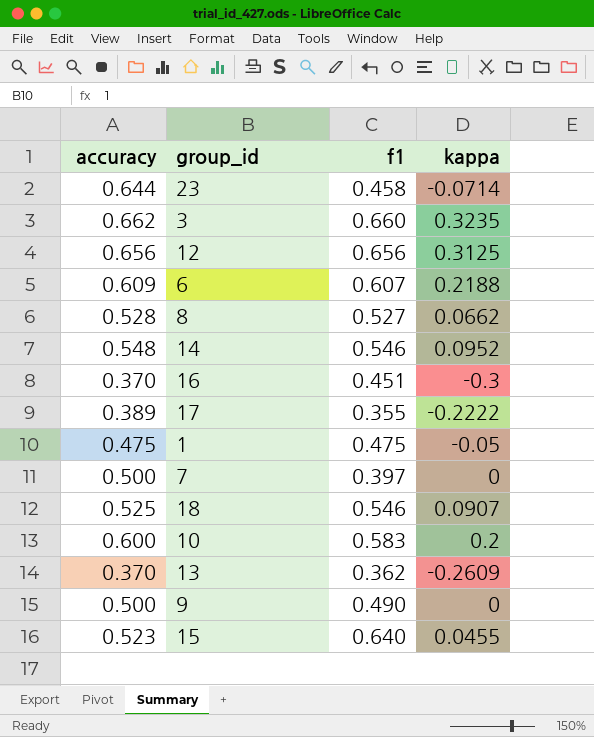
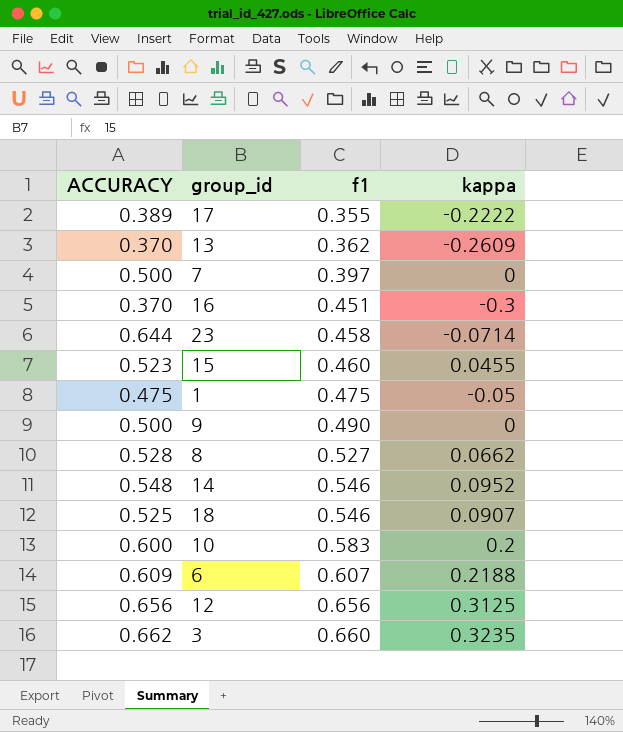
row order: none -> f1 ascending
column name: accuracy -> ACCURACY
15 | f1: 0.640 -> 0.460

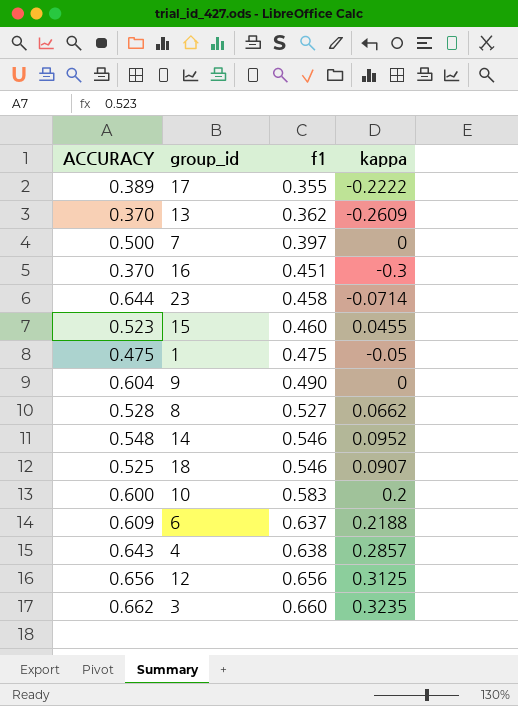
9 | ACCURACY: 0.500 -> 0.604
6 | f1: 0.607 -> 0.637
row 4: none -> 0.643 | 0.638 | 0.2857

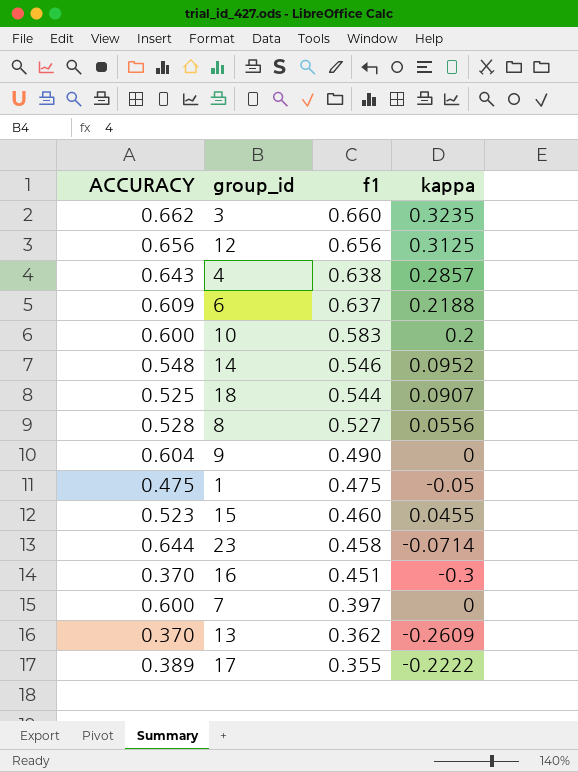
row order: f1 ascending -> f1 descending
18 | f1: 0.546 -> 0.544
8 | kappa: 0.0662 -> 0.0556
7 | ACCURACY: 0.500 -> 0.600

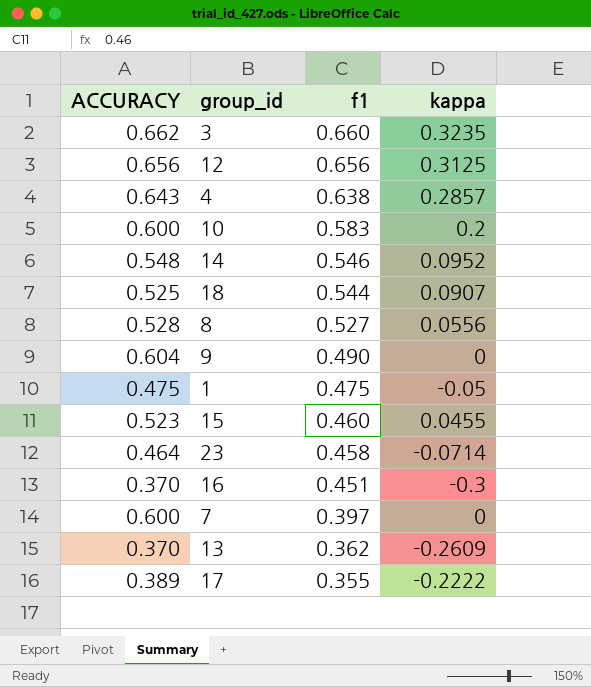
row 6: 0.609 | 0.637 | 0.2188 -> none
23 | ACCURACY: 0.644 -> 0.464

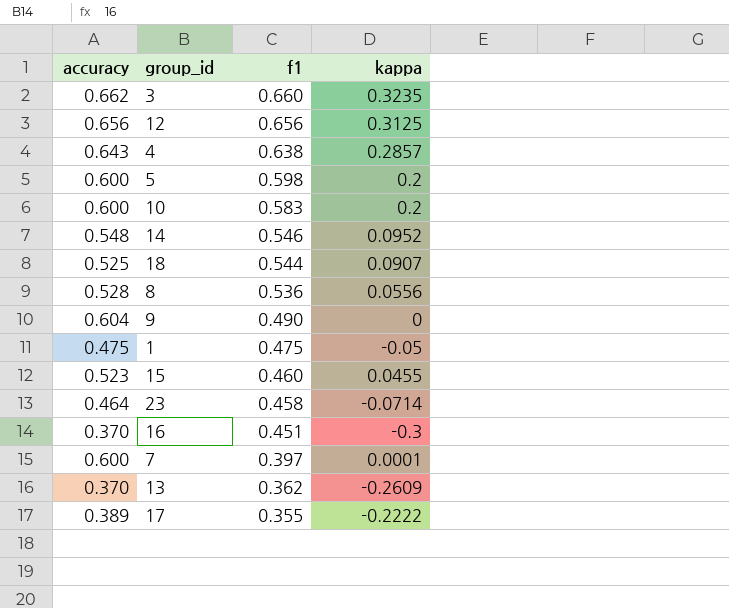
column name: ACCURACY -> accuracy
row 5: none -> 0.600 | 0.598 | 0.2
8 | f1: 0.527 -> 0.536
7 | kappa: 0 -> 0.0001

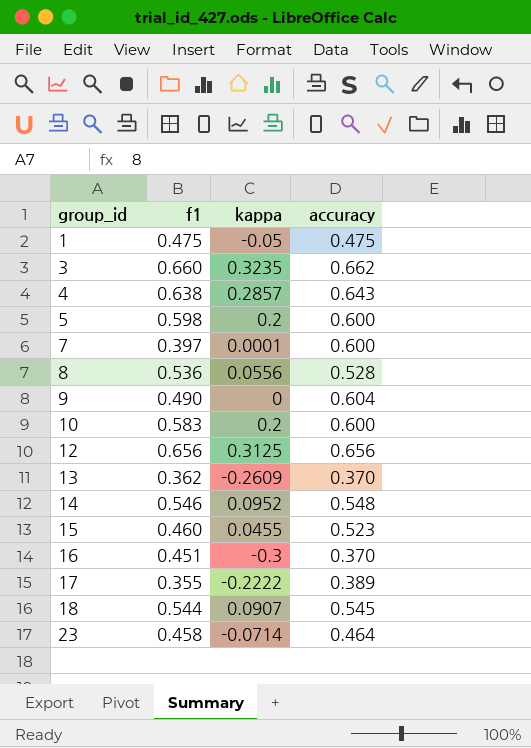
row order: f1 descending -> group_id ascending
column accuracy | position: 1 -> 4
18 | accuracy: 0.525 -> 0.545

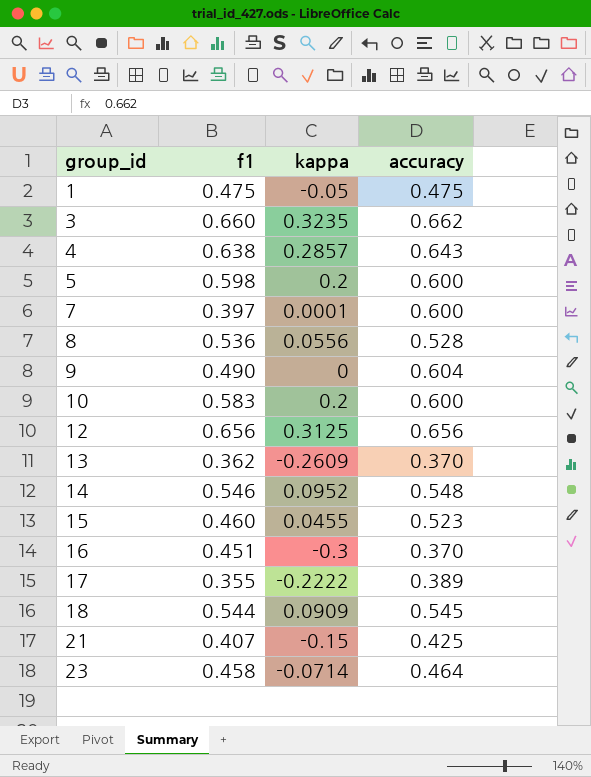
18 | kappa: 0.0907 -> 0.0909
row 21: none -> 0.407 | -0.15 | 0.425

